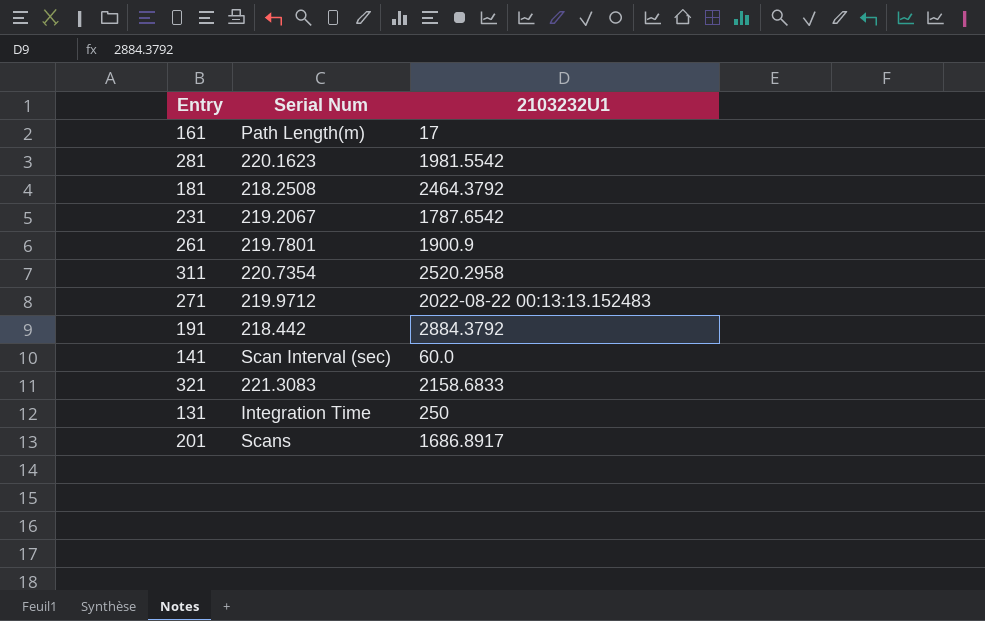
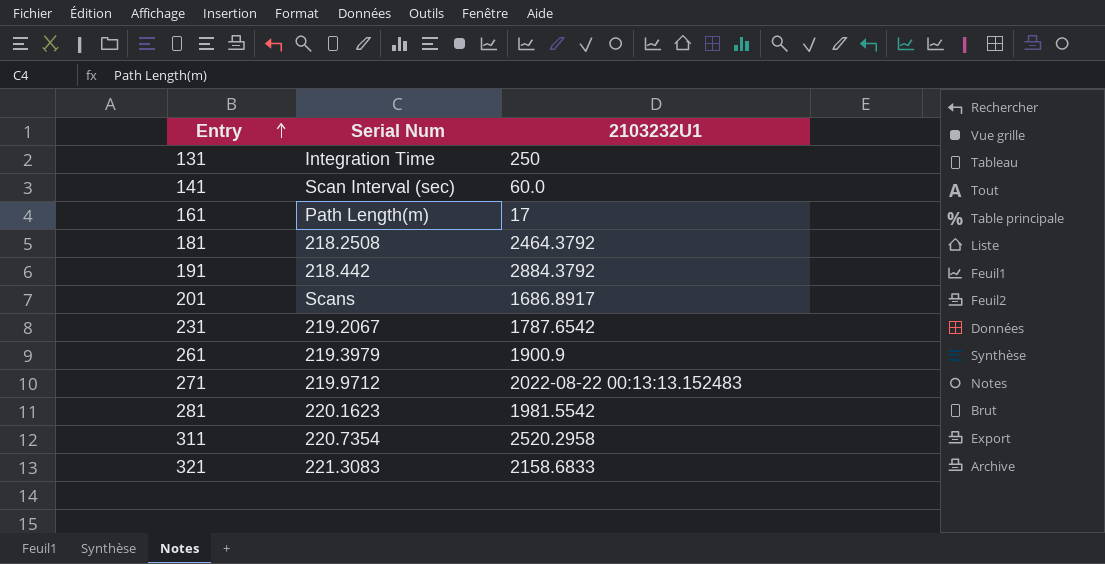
row order: none -> Entry ascending
261 | Serial Num: 219.7801 -> 219.3979

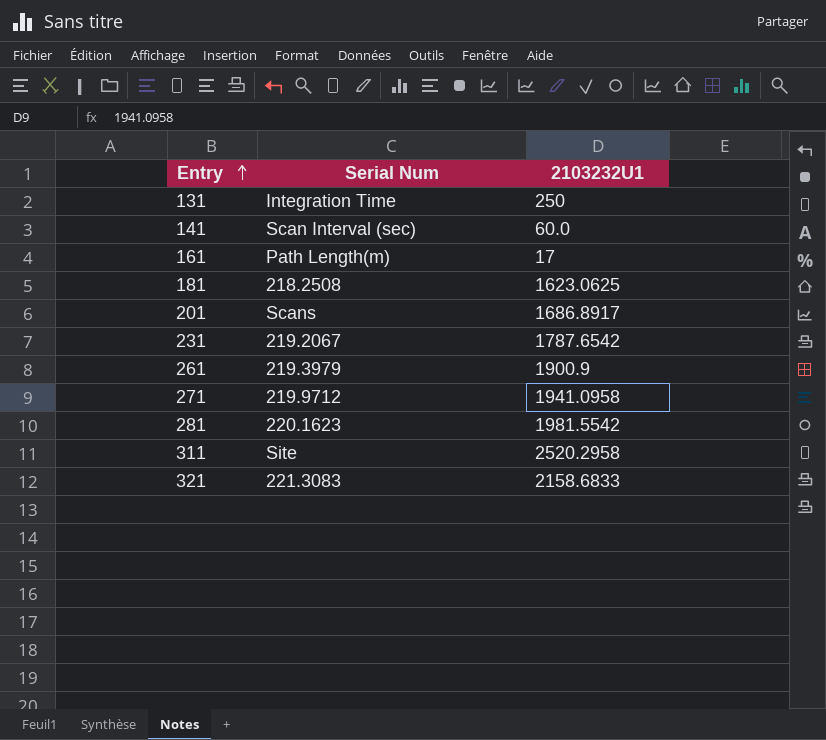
row 191: 218.442 | 2884.3792 -> none
181 | 2103232U1: 2464.3792 -> 1623.0625
271 | 2103232U1: 2022-08-22 00:13:13.152483 -> 1941.0958
311 | Serial Num: 220.7354 -> Site

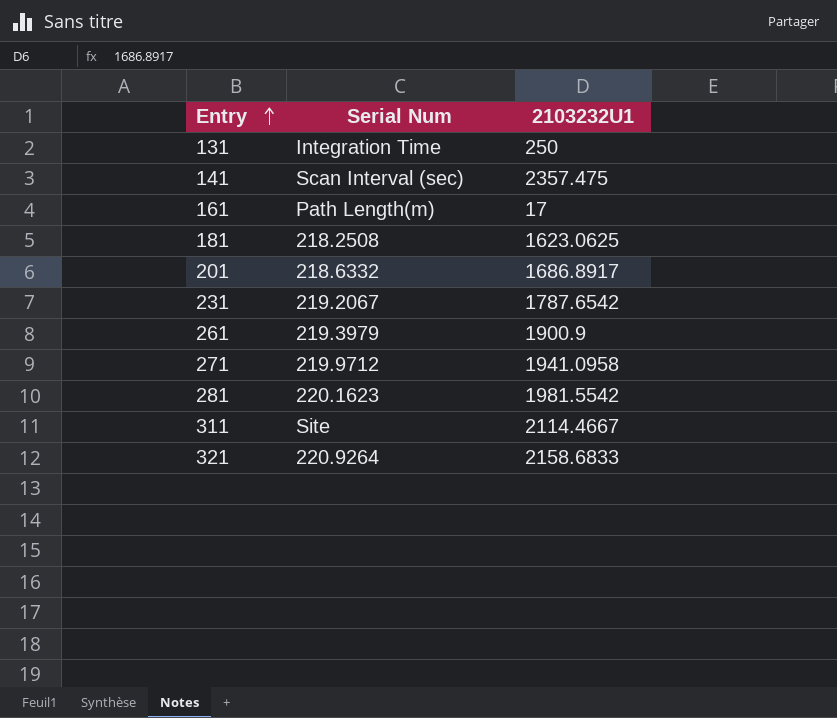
141 | 2103232U1: 60.0 -> 2357.475
201 | Serial Num: Scans -> 218.6332
311 | 2103232U1: 2520.2958 -> 2114.4667
321 | Serial Num: 221.3083 -> 220.9264

